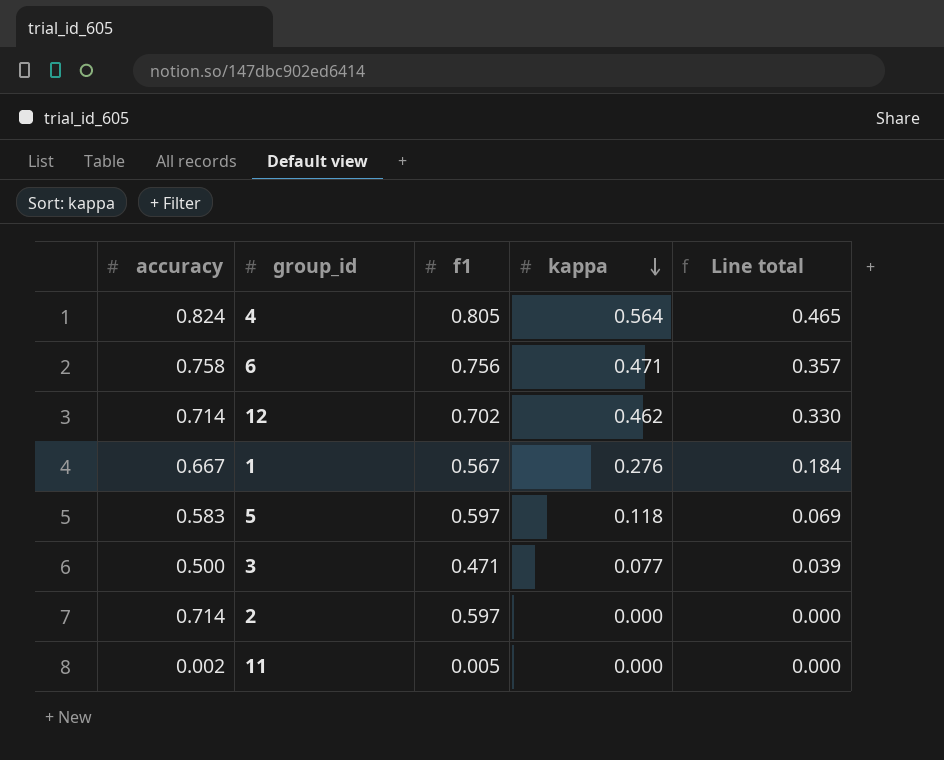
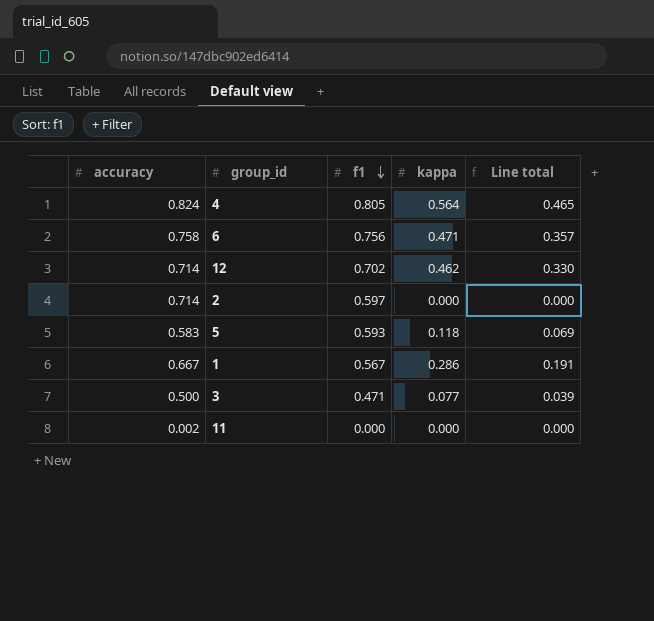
row order: kappa descending -> f1 descending
5 | f1: 0.597 -> 0.593
1 | kappa: 0.276 -> 0.286
1 | Line total: 0.184 -> 0.191
11 | f1: 0.005 -> 0.000

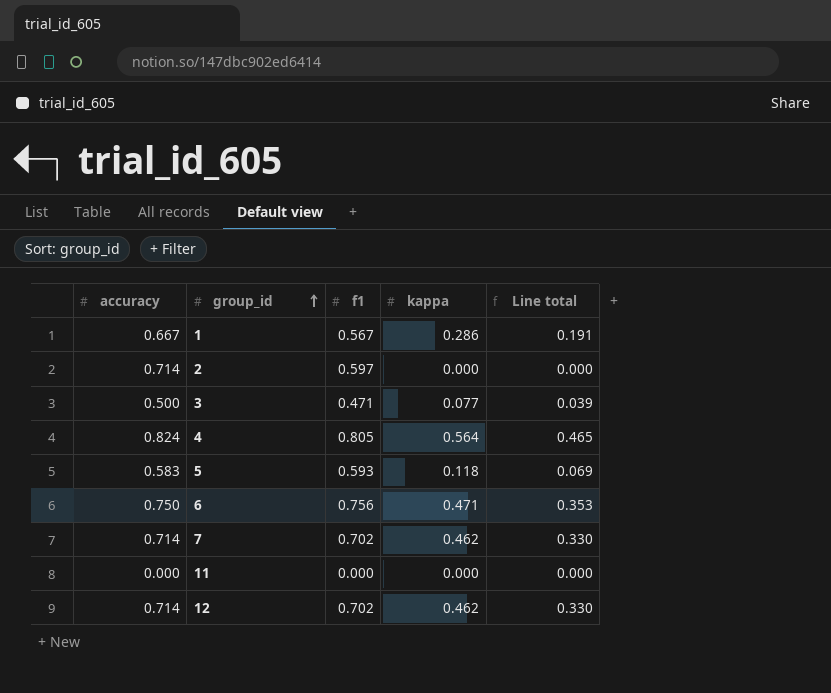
row order: f1 descending -> group_id ascending
6 | accuracy: 0.758 -> 0.750
6 | Line total: 0.357 -> 0.353
row 7: none -> 0.714 | 0.702 | 0.462 | 0.330
11 | accuracy: 0.002 -> 0.000

